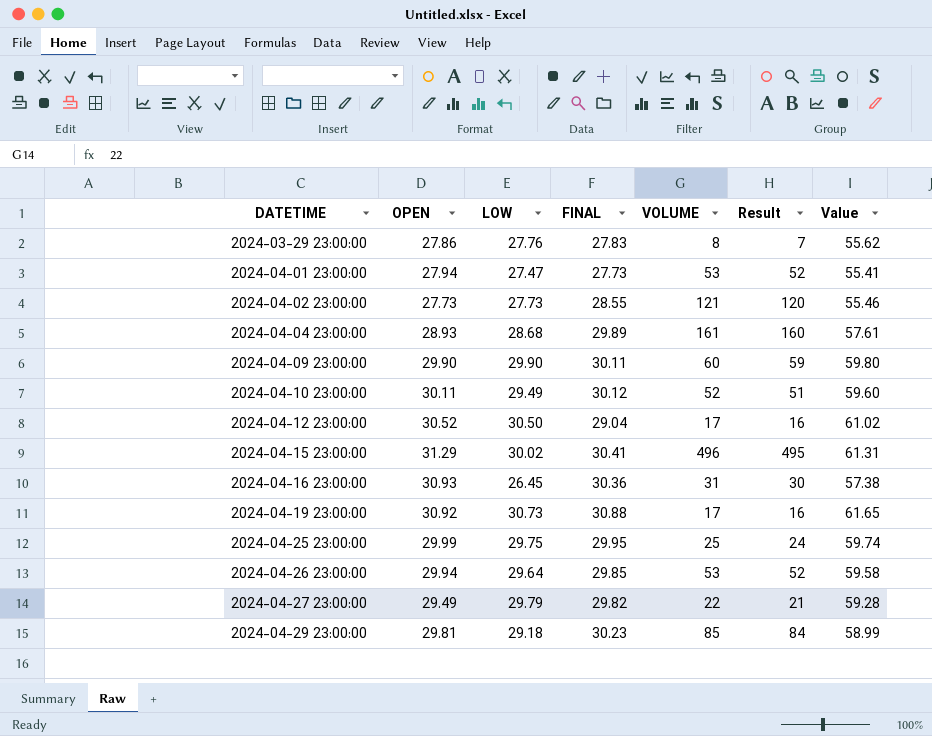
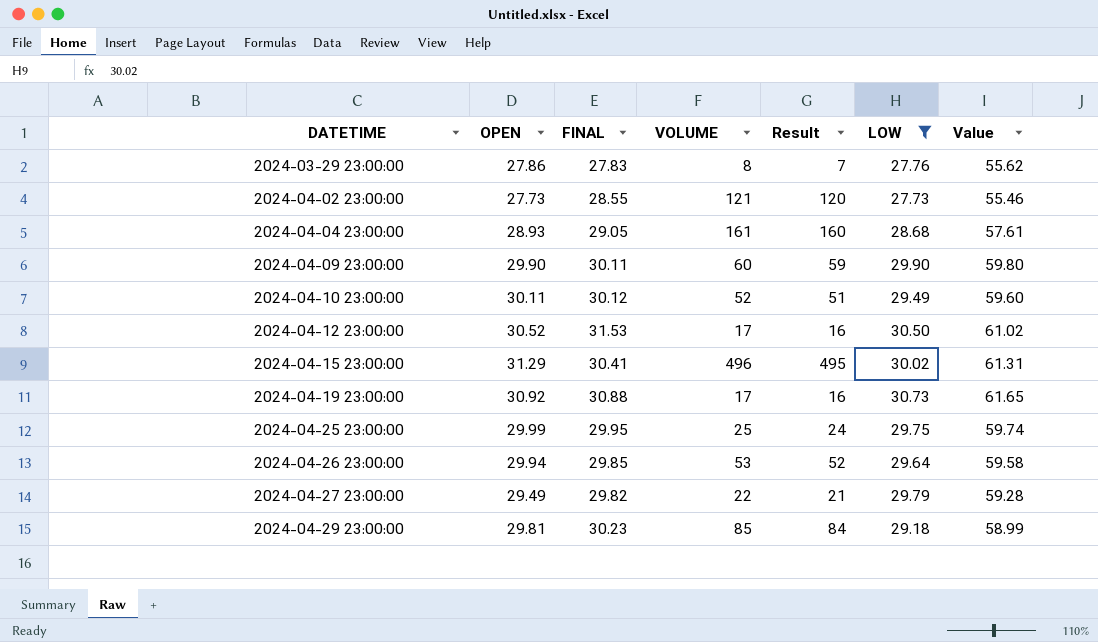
filter: none -> LOW >= 27.73
column LOW | position: 3 -> 6
2024-04-04 23:00:00 | FINAL: 29.89 -> 29.05
2024-04-12 23:00:00 | FINAL: 29.04 -> 31.53

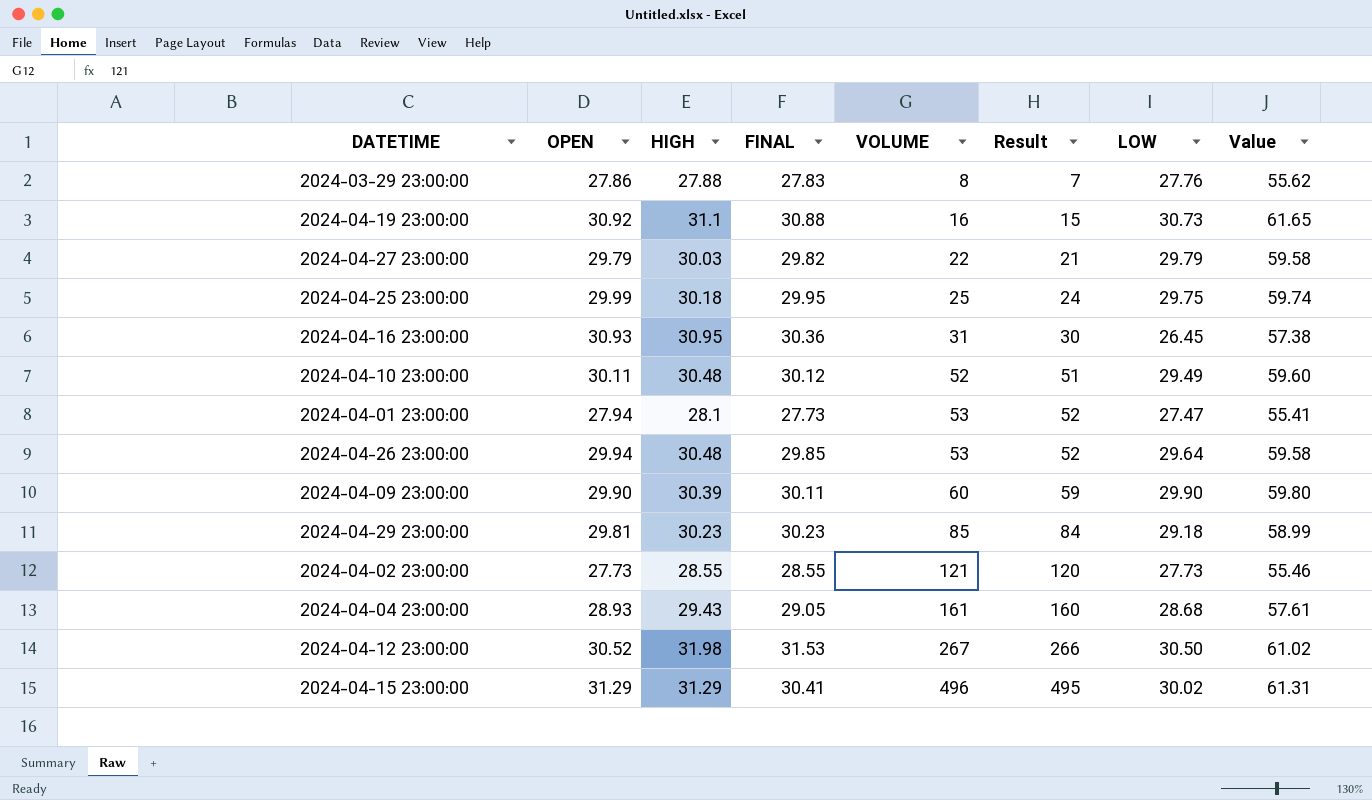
filter: LOW >= 27.73 -> none
row order: DATETIME ascending -> VOLUME ascending
column HIGH | position: none -> 3
2024-04-19 23:00:00 | VOLUME: 17 -> 16
2024-04-19 23:00:00 | Result: 16 -> 15
2024-04-27 23:00:00 | OPEN: 29.49 -> 29.79
2024-04-27 23:00:00 | Value: 59.28 -> 59.58
2024-04-12 23:00:00 | VOLUME: 17 -> 267
2024-04-12 23:00:00 | Result: 16 -> 266

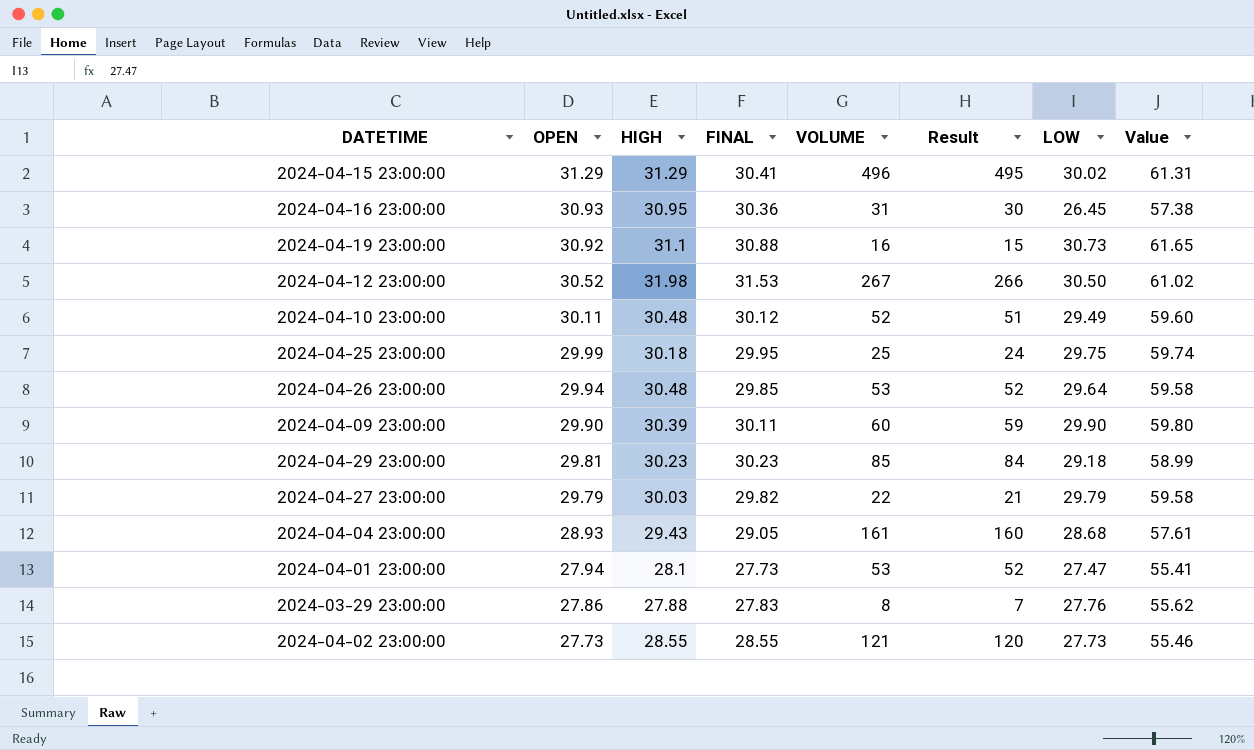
row order: VOLUME ascending -> OPEN descending

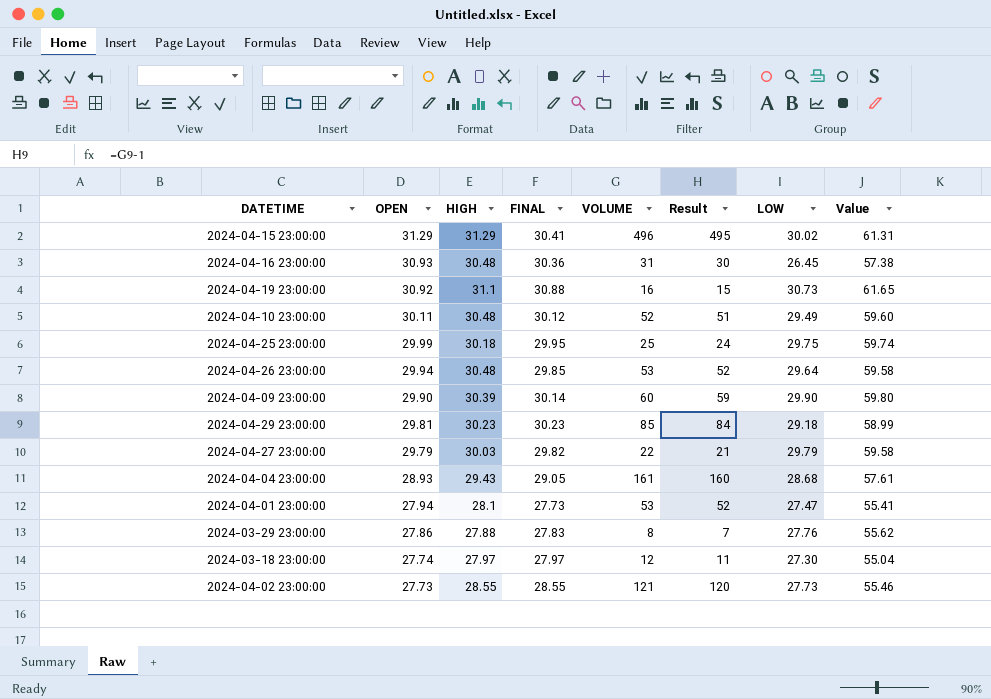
row 2024-04-12 23:00:00: 30.52 | 31.98 | 31.53 | 267 | 266 | 30.50 | 61.02 -> none
2024-04-16 23:00:00 | HIGH: 30.95 -> 30.48
2024-04-09 23:00:00 | FINAL: 30.11 -> 30.14
row 2024-03-18 23:00:00: none -> 27.74 | 27.97 | 27.97 | 12 | 11 | 27.30 | 55.04

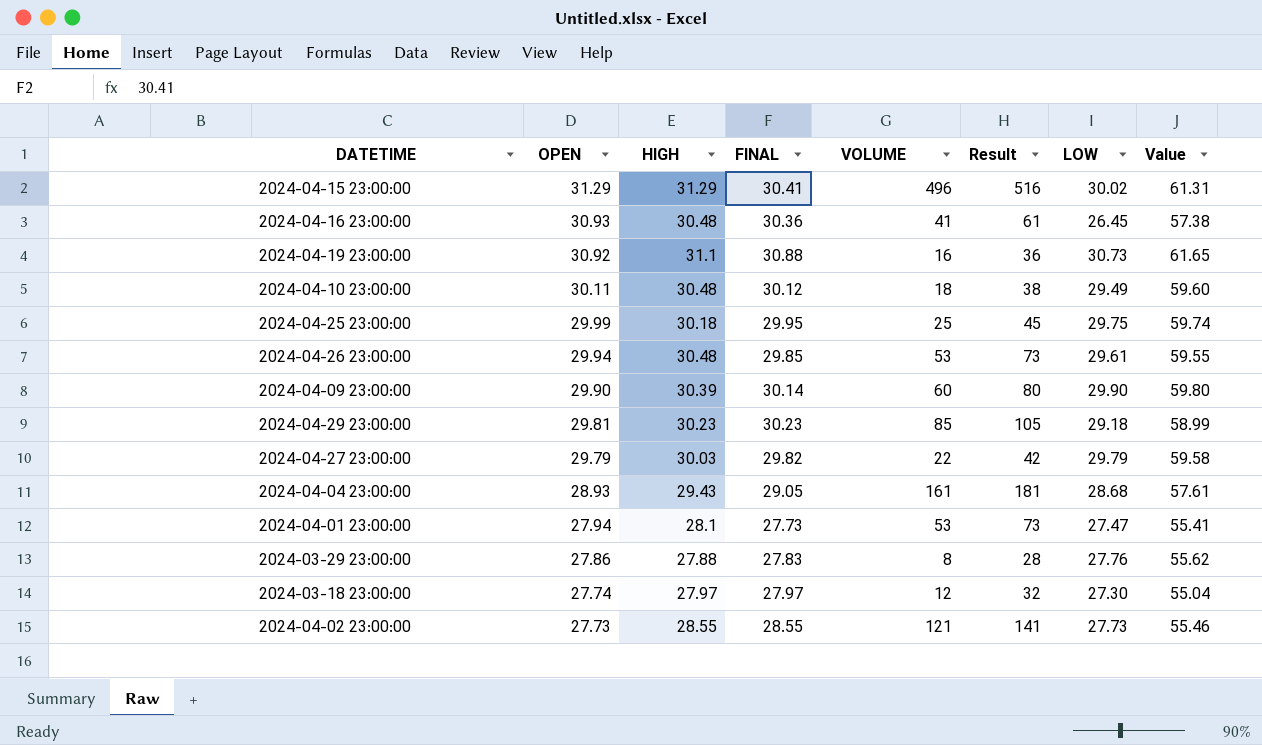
column Result | formula: [VOLUME] - 1 -> [VOLUME] + 20
2024-04-16 23:00:00 | VOLUME: 31 -> 41
2024-04-10 23:00:00 | VOLUME: 52 -> 18
2024-04-26 23:00:00 | LOW: 29.64 -> 29.61
2024-04-26 23:00:00 | Value: 59.58 -> 59.55

